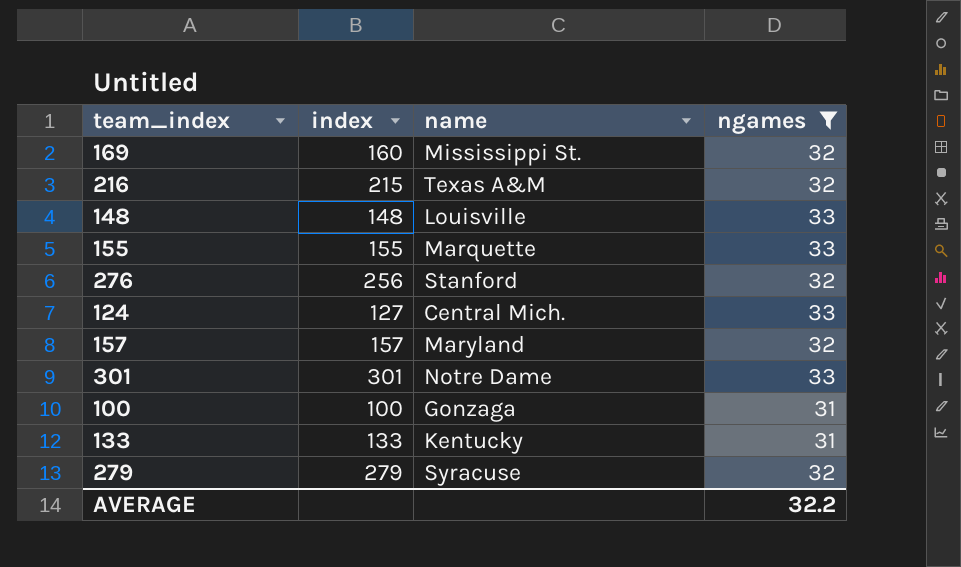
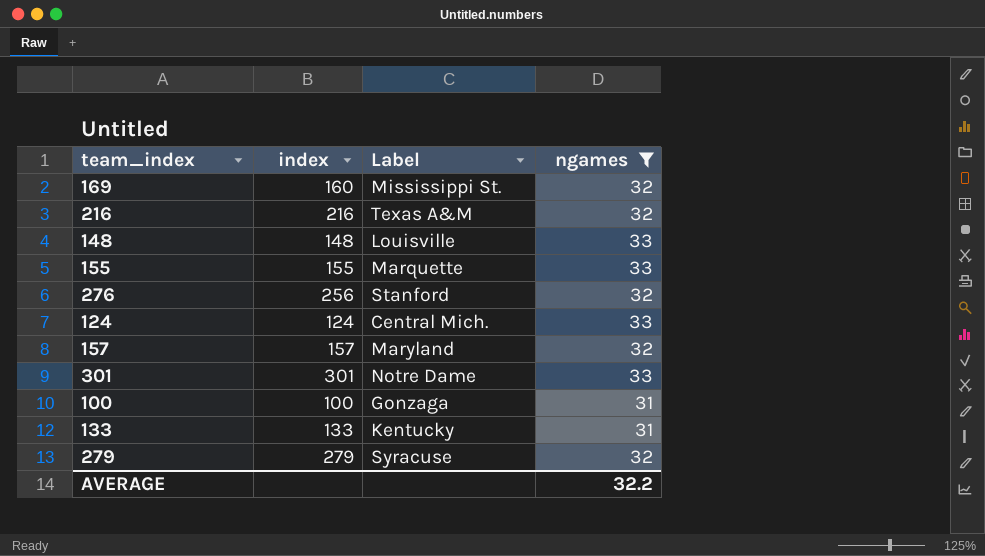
column name: name -> Label
216 | index: 215 -> 216
124 | index: 127 -> 124

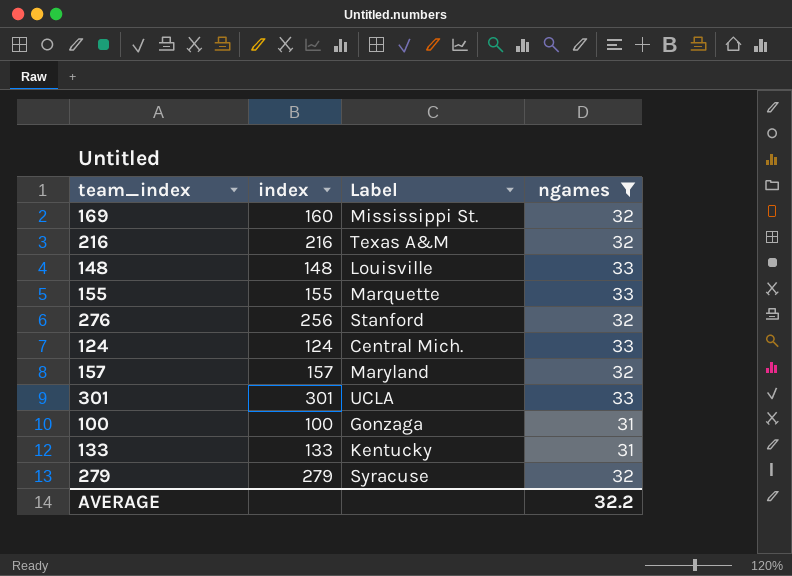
301 | Label: Notre Dame -> UCLA

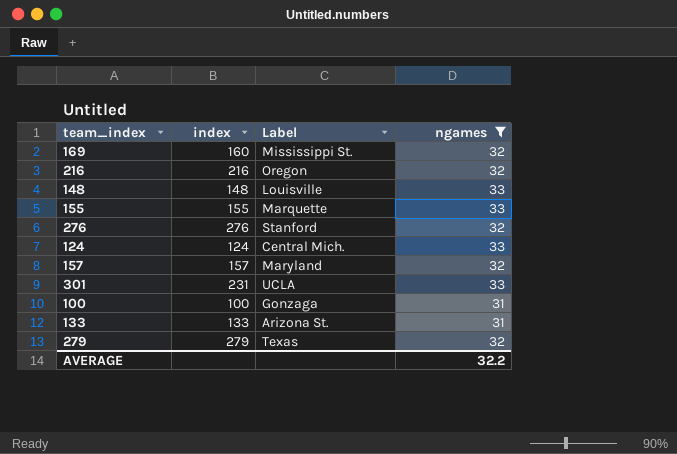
216 | Label: Texas A&M -> Oregon
276 | index: 256 -> 276
301 | index: 301 -> 231
133 | Label: Kentucky -> Arizona St.
279 | Label: Syracuse -> Texas

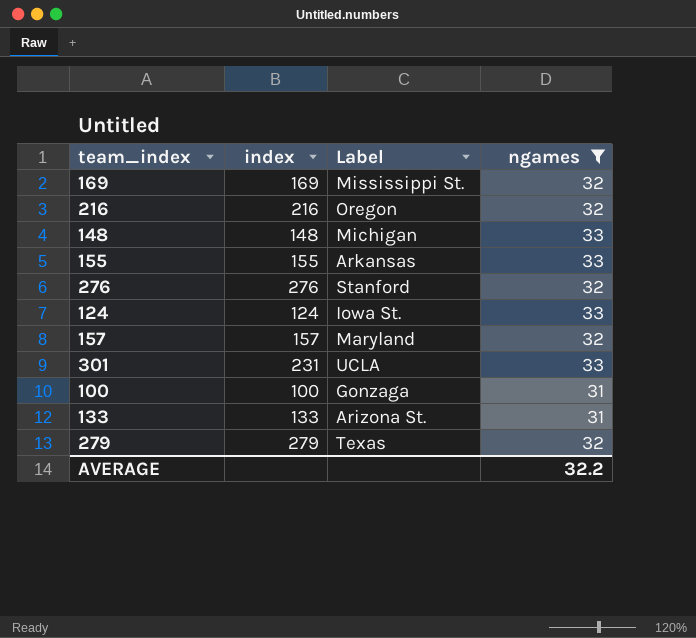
169 | index: 160 -> 169
148 | Label: Louisville -> Michigan
155 | Label: Marquette -> Arkansas
124 | Label: Central Mich. -> Iowa St.

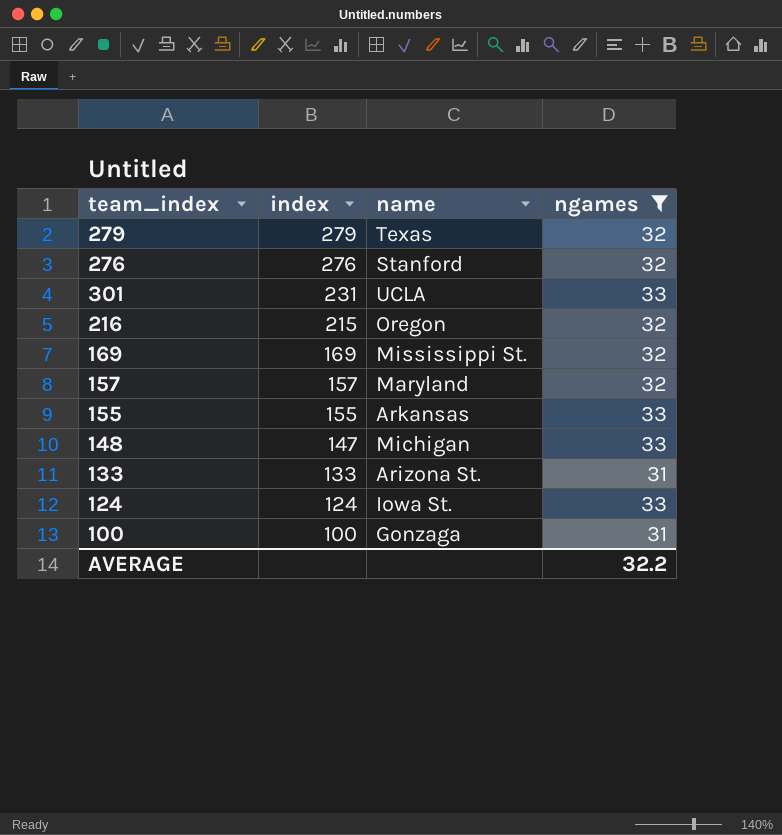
row order: none -> index descending
column name: Label -> name
216 | index: 216 -> 215
148 | index: 148 -> 147

